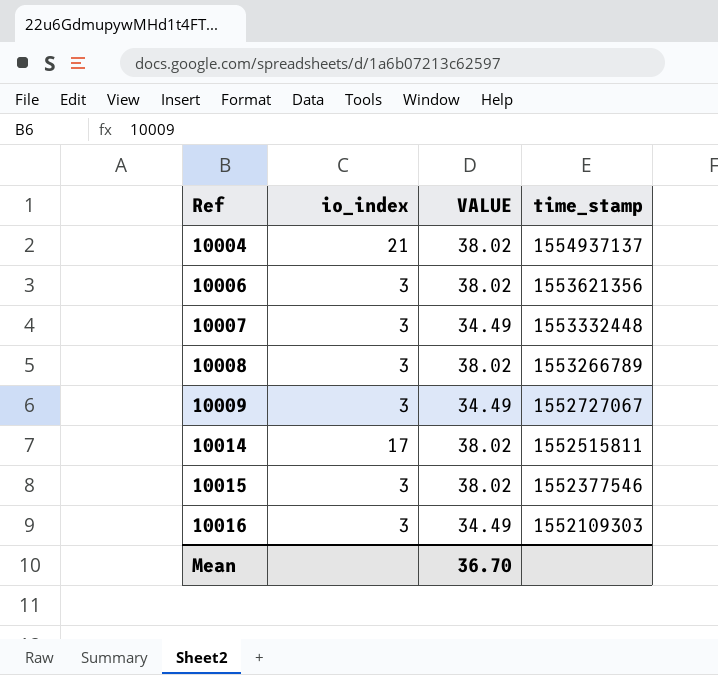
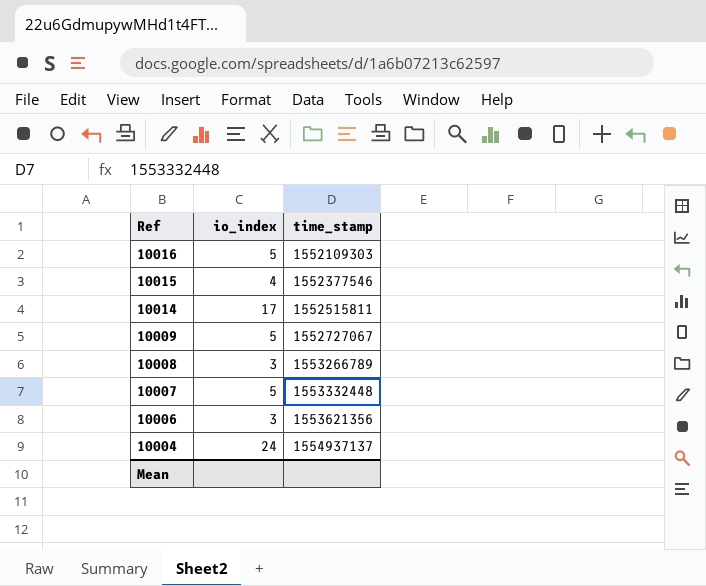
row order: Ref ascending -> Ref descending
column VALUE | position: 3 -> none
10016 | io_index: 3 -> 5
10015 | io_index: 3 -> 4
10009 | io_index: 3 -> 5
10007 | io_index: 3 -> 5
10004 | io_index: 21 -> 24

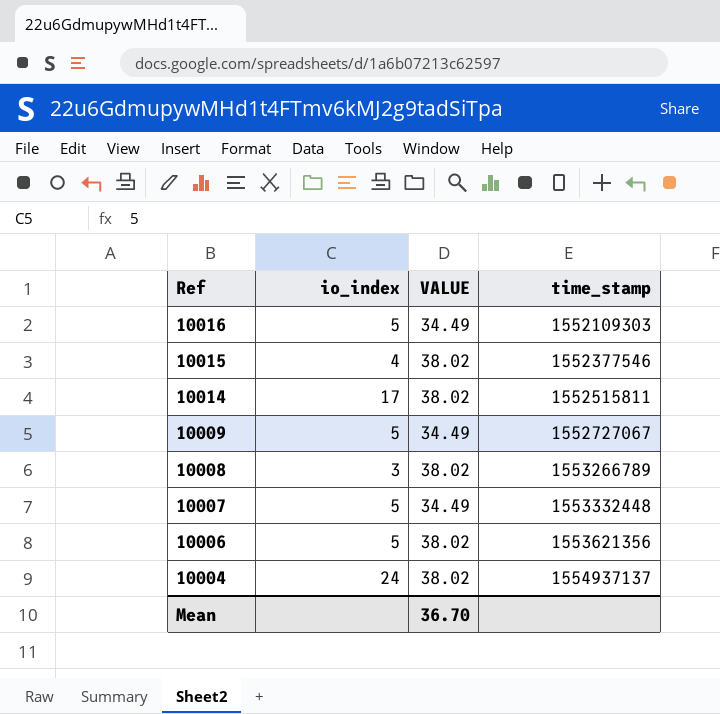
column VALUE | position: none -> 3
10006 | io_index: 3 -> 5

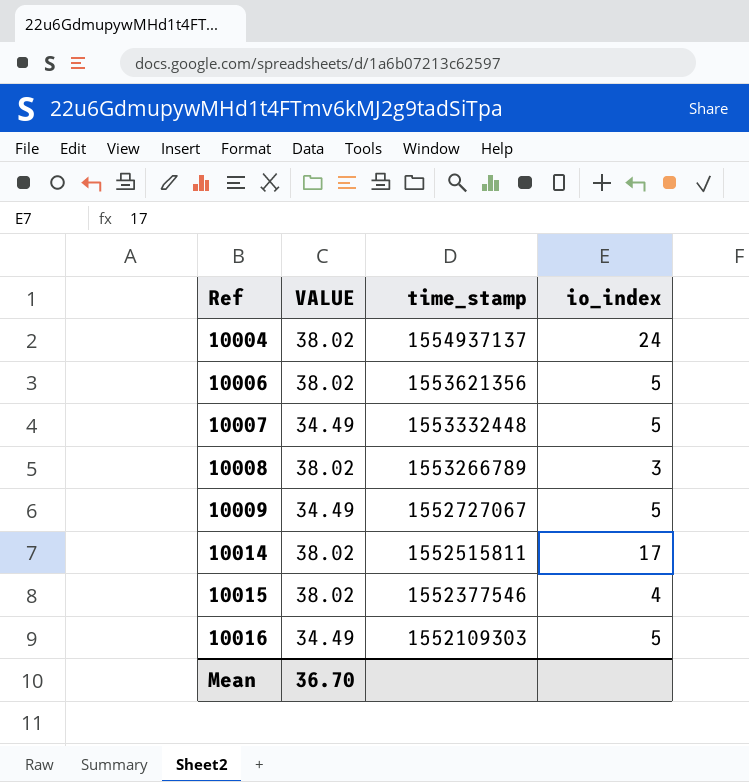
row order: Ref descending -> Ref ascending
column io_index | position: 2 -> 4

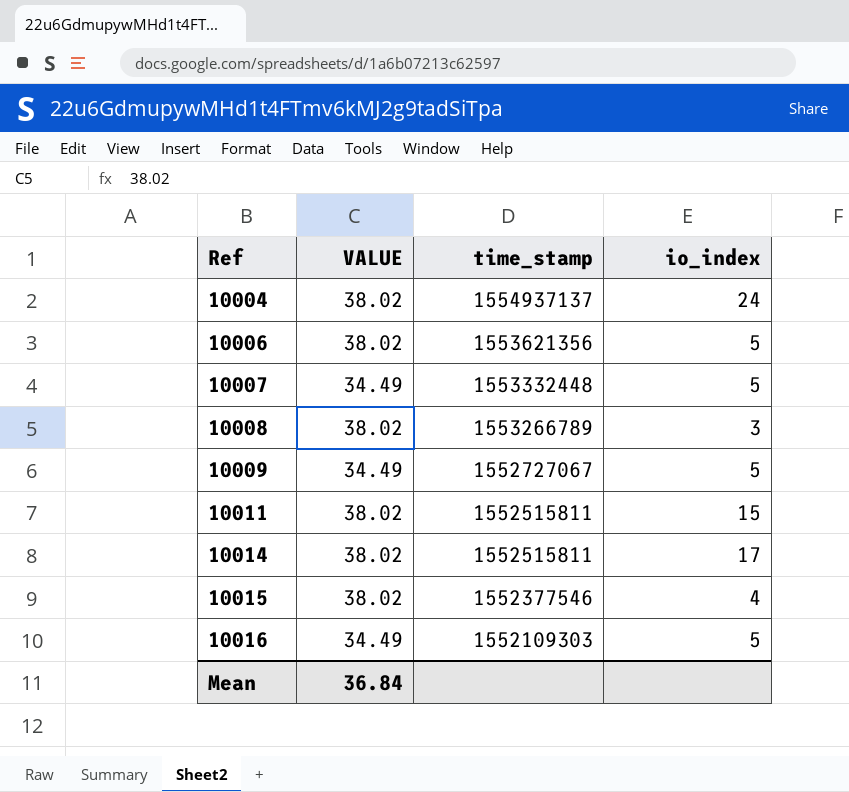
row 10011: none -> 38.02 | 1552515811 | 15
Mean | VALUE: 36.70 -> 36.84

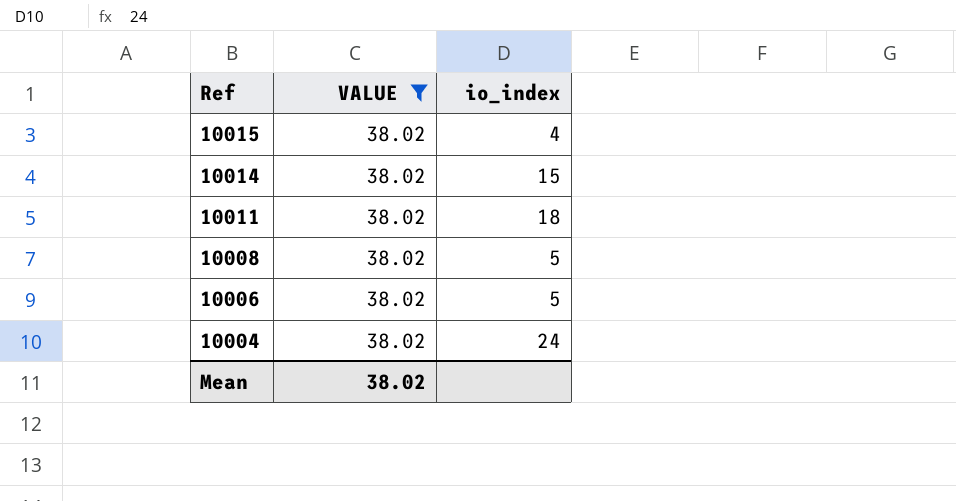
filter: none -> VALUE = 38.02
row order: Ref ascending -> Ref descending
column time_stamp | position: 3 -> none
10014 | io_index: 17 -> 15
10011 | io_index: 15 -> 18
10008 | io_index: 3 -> 5
Mean | VALUE: 36.84 -> 38.02

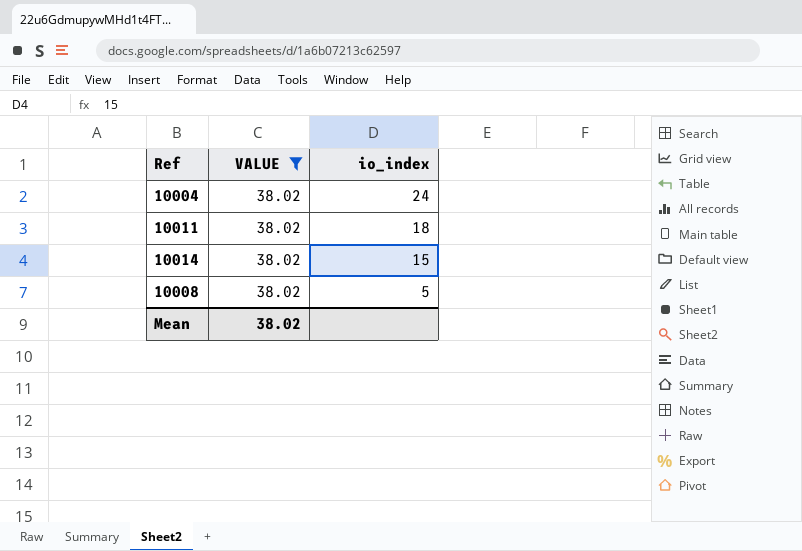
row order: Ref descending -> io_index descending
row 10015: 38.02 | 4 -> none
row 10006: 38.02 | 5 -> none

